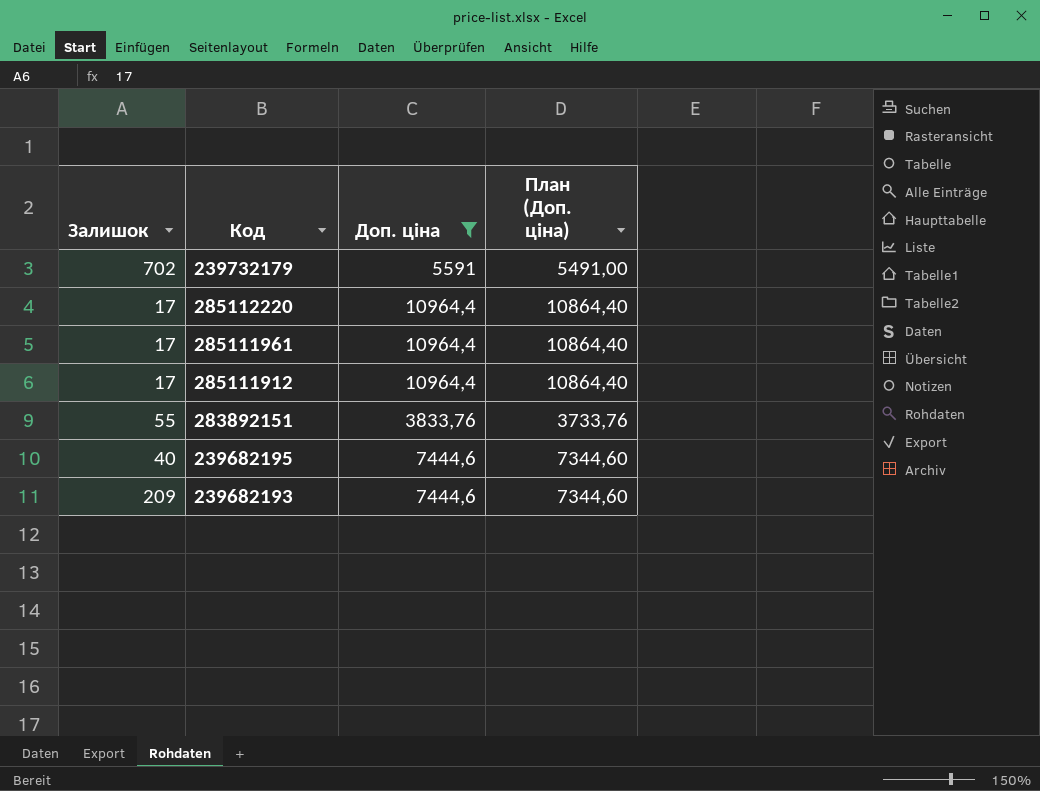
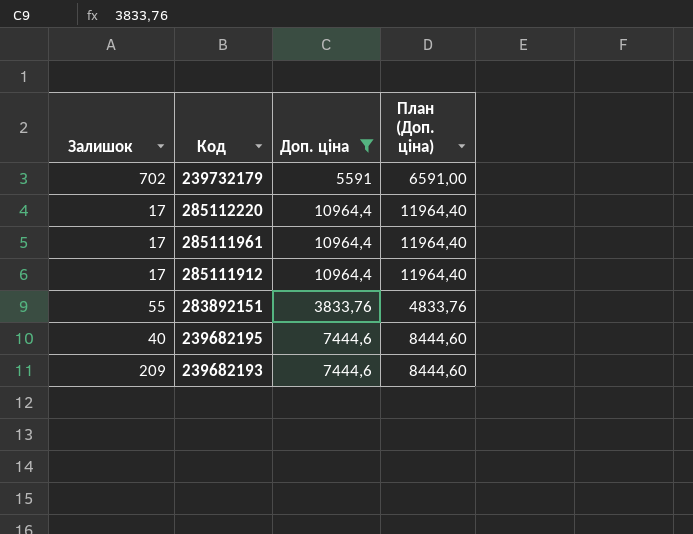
column План (Доп. ціна) | formula: [Доп. ціна] - 100 -> [Доп. ціна] + 1000

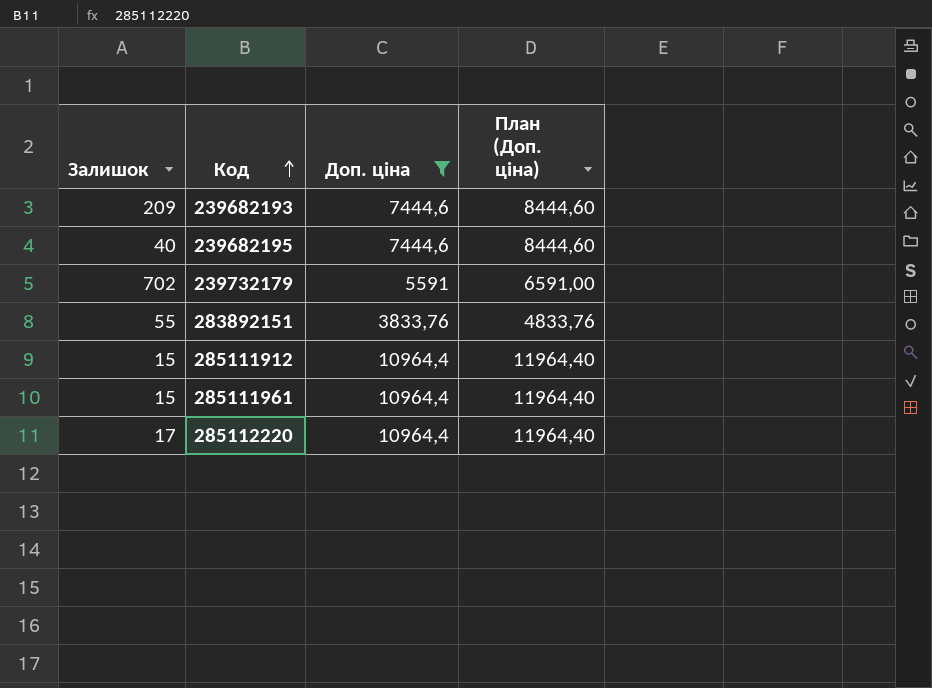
row order: none -> Код ascending
285111912 | Залишок: 17 -> 15
285111961 | Залишок: 17 -> 15

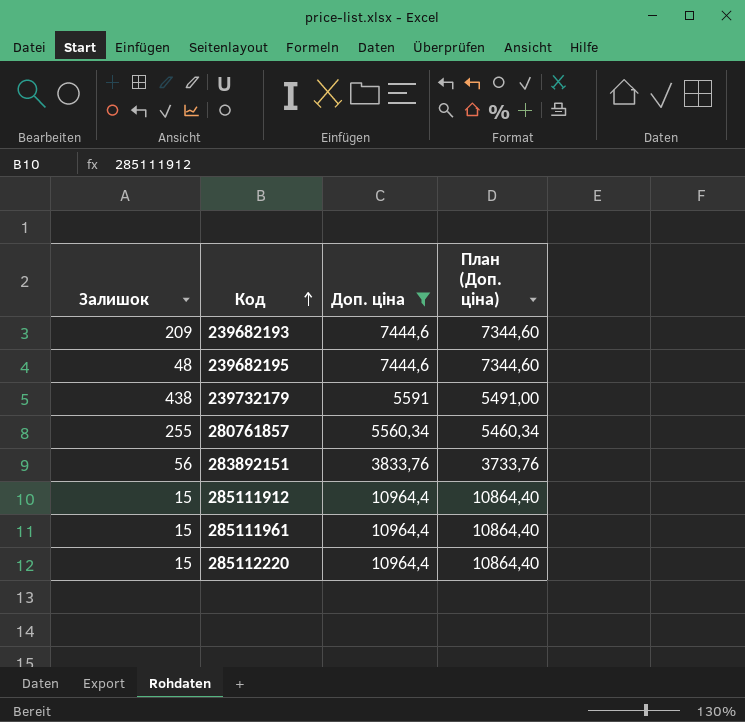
column План (Доп. ціна) | formula: [Доп. ціна] + 1000 -> [Доп. ціна] - 100
239682195 | Залишок: 40 -> 48
239732179 | Залишок: 702 -> 438
row 280761857: none -> 255 | 5560,34 | 5460,34
283892151 | Залишок: 55 -> 56
285112220 | Залишок: 17 -> 15

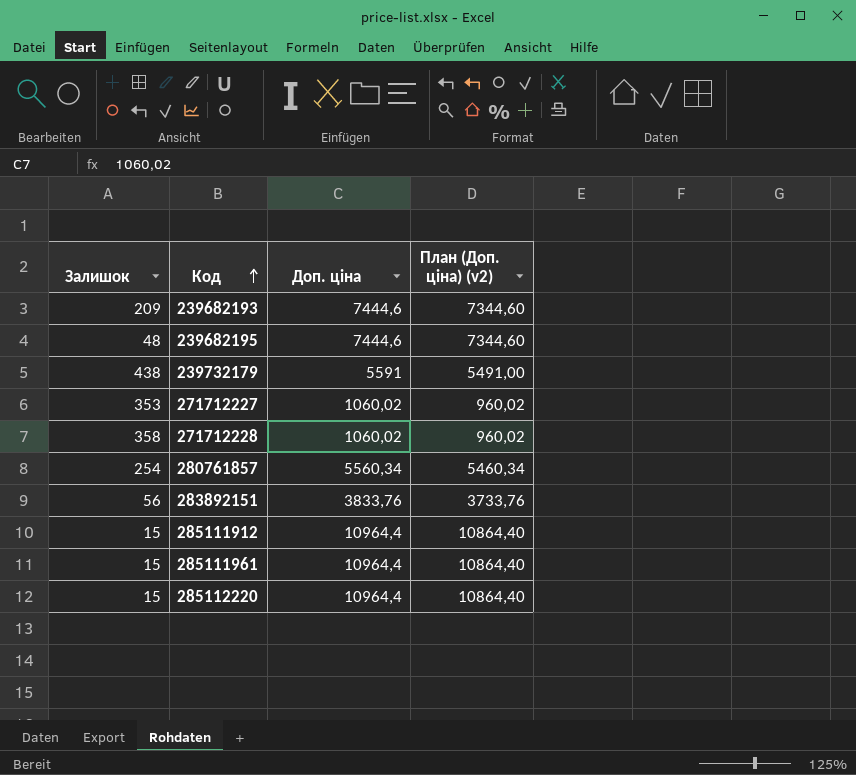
filter: Доп. ціна != 1060,02 -> none
column name: План (Доп. ціна) -> План (Доп. ціна) (v2)
280761857 | Залишок: 255 -> 254

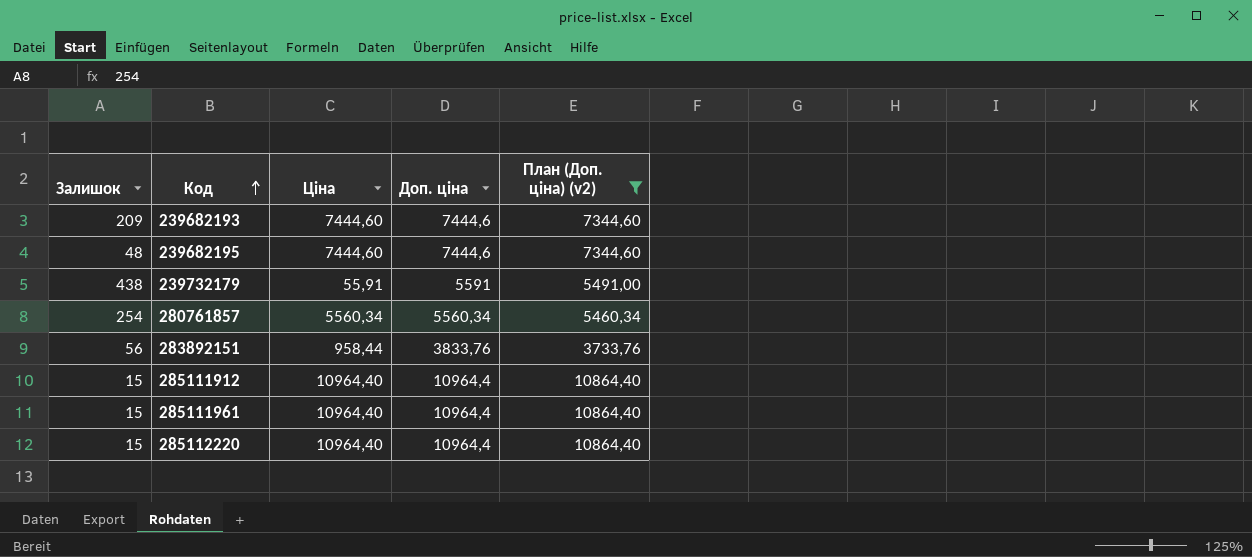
filter: none -> План (Доп. ціна) (v2) != 960,02
column Ціна | position: none -> 3

